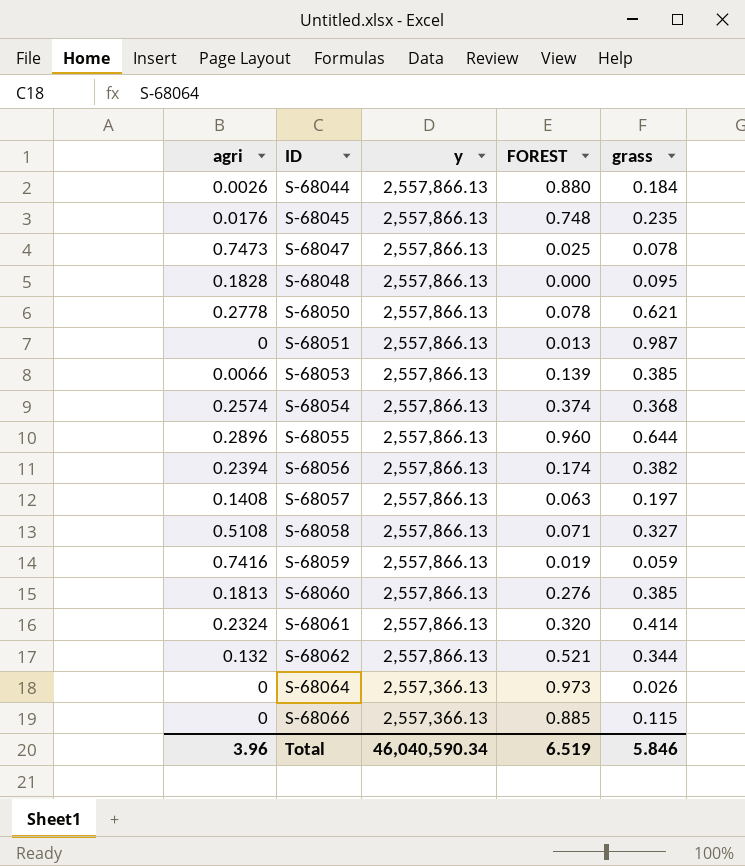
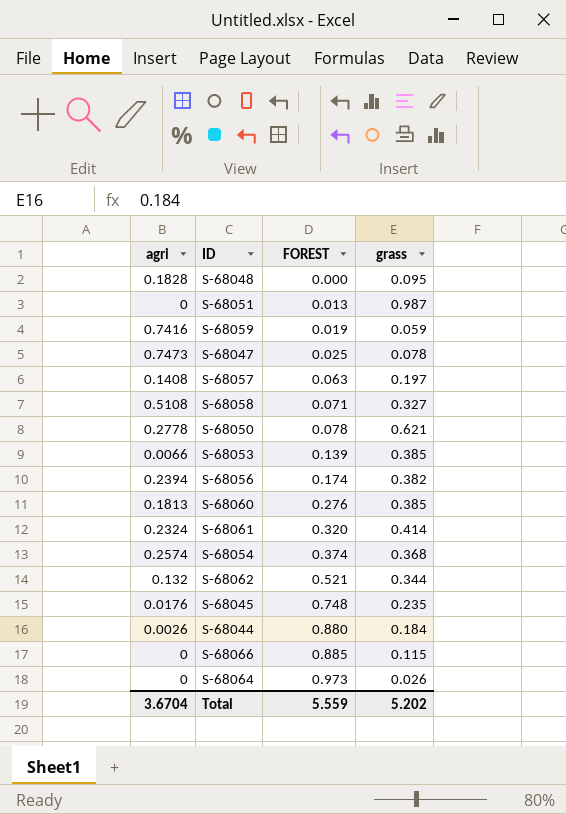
row order: ID ascending -> FOREST ascending
column y | position: 3 -> none
row S-68055: 0.2896 | 2,557,866.13 | 0.960 | 0.644 -> none
Total | agri: 3.96 -> 3.6704
Total | FOREST: 6.519 -> 5.559
Total | grass: 5.846 -> 5.202

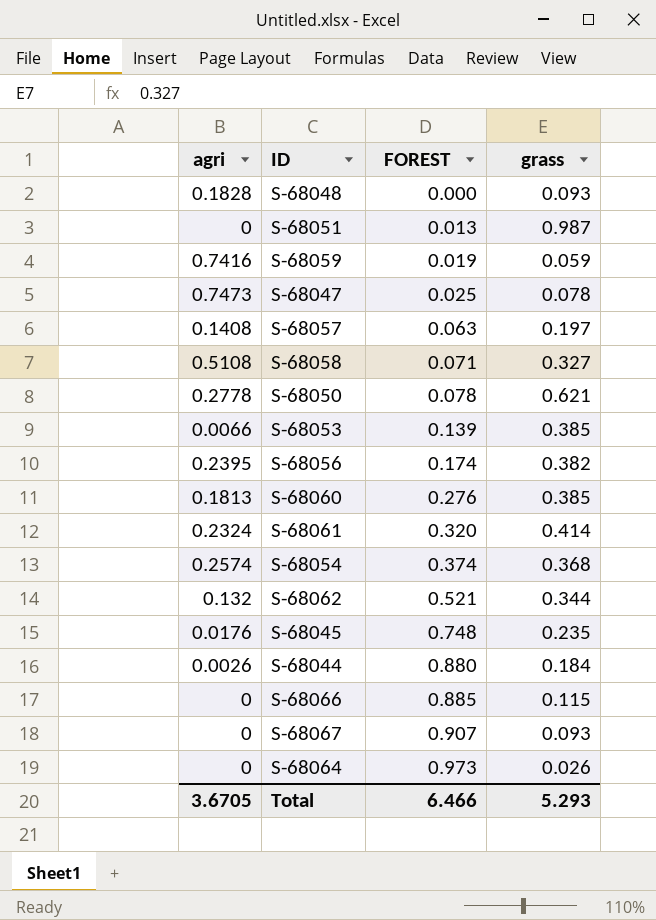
S-68048 | grass: 0.095 -> 0.093
S-68056 | agri: 0.2394 -> 0.2395
row S-68067: none -> 0 | 0.907 | 0.093
Total | agri: 3.6704 -> 3.6705
Total | FOREST: 5.559 -> 6.466
Total | grass: 5.202 -> 5.293

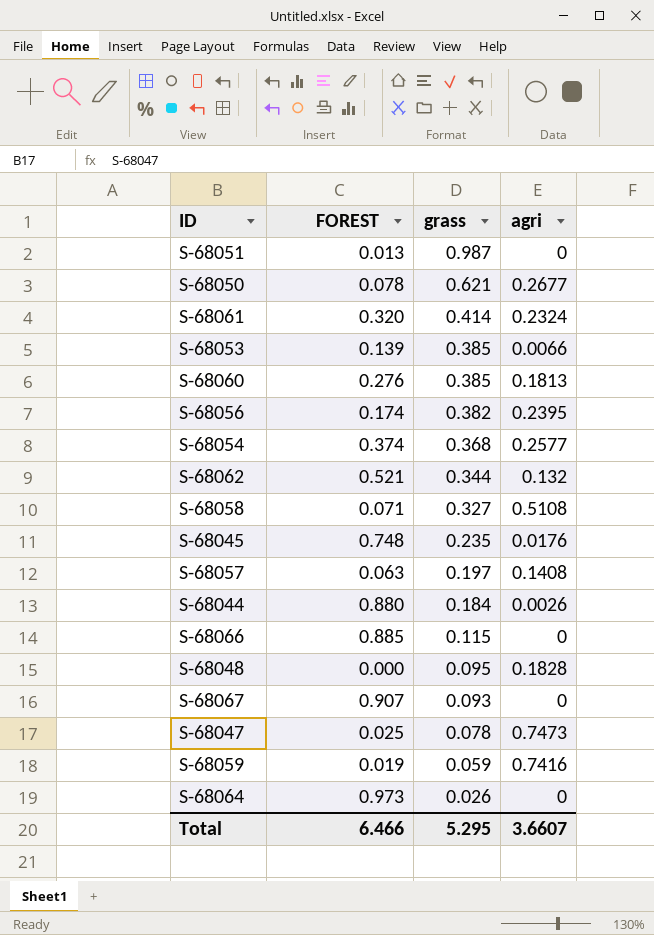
row order: FOREST ascending -> grass descending
column agri | position: 1 -> 4
S-68050 | agri: 0.2778 -> 0.2677
S-68054 | agri: 0.2574 -> 0.2577
S-68048 | grass: 0.093 -> 0.095
Total | grass: 5.293 -> 5.295
Total | agri: 3.6705 -> 3.6607

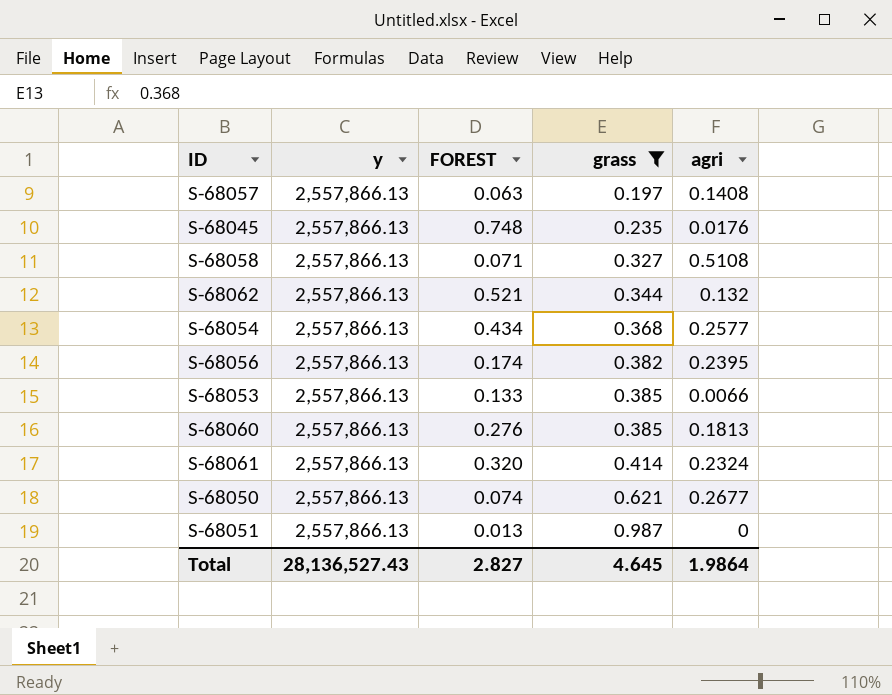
filter: none -> grass >= 0.197
row order: grass descending -> grass ascending
column y | position: none -> 2
S-68054 | FOREST: 0.374 -> 0.434
S-68053 | FOREST: 0.139 -> 0.133
S-68050 | FOREST: 0.078 -> 0.074
Total | FOREST: 6.466 -> 2.827
Total | grass: 5.295 -> 4.645
Total | agri: 3.6607 -> 1.9864

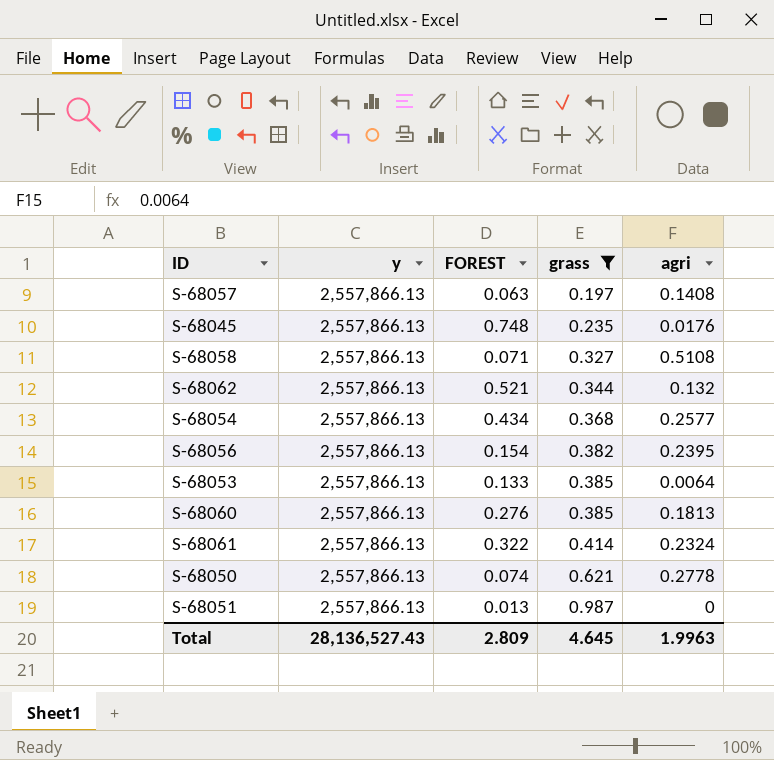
S-68056 | FOREST: 0.174 -> 0.154
S-68053 | agri: 0.0066 -> 0.0064
S-68061 | FOREST: 0.320 -> 0.322
S-68050 | agri: 0.2677 -> 0.2778
Total | FOREST: 2.827 -> 2.809
Total | agri: 1.9864 -> 1.9963

